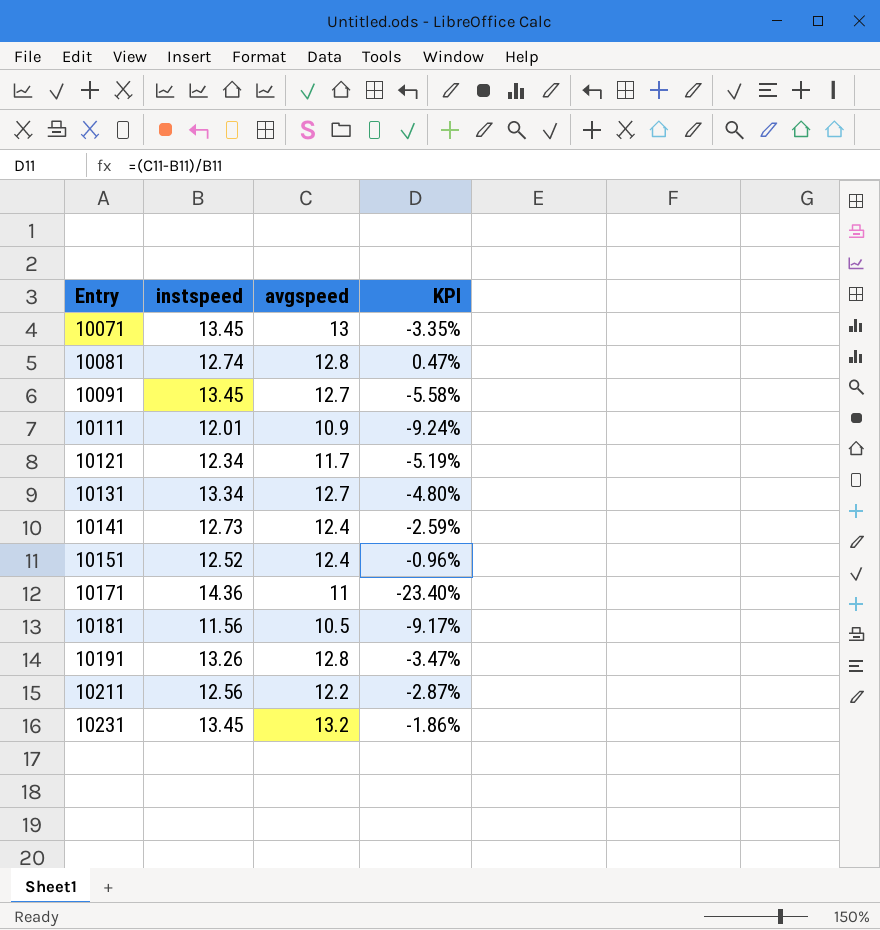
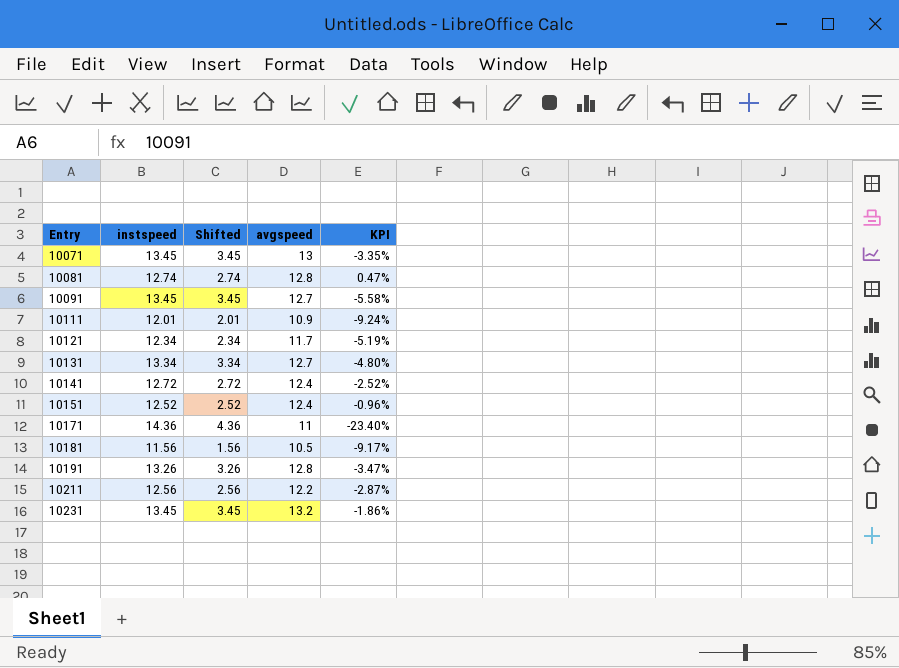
column Shifted | formula: none -> [instspeed] - 10
10141 | instspeed: 12.73 -> 12.72
10141 | KPI: -2.59% -> -2.52%

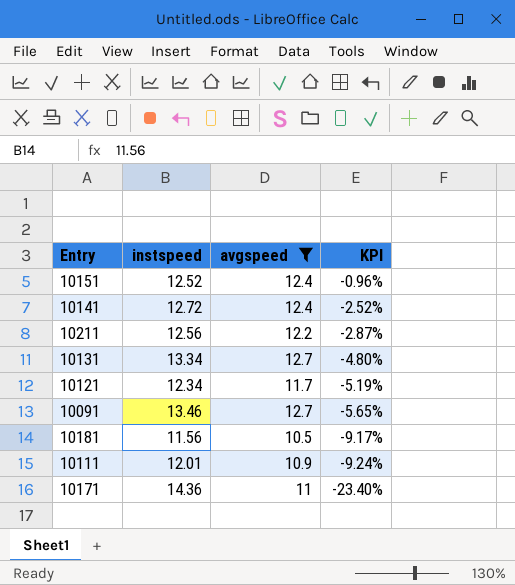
filter: none -> avgspeed <= 12.7
row order: Entry ascending -> KPI descending
column Shifted | formula: [instspeed] - 10 -> none
10091 | instspeed: 13.45 -> 13.46
10091 | KPI: -5.58% -> -5.65%

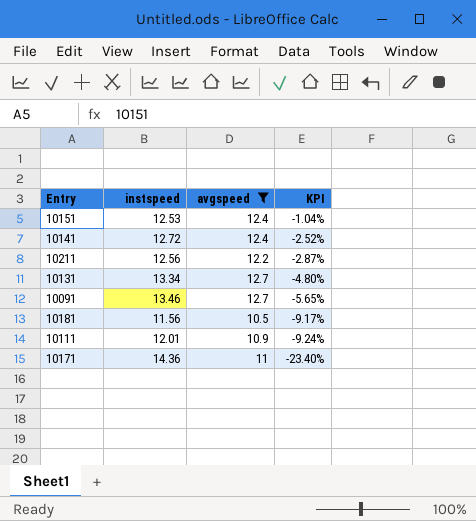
row 10121: 12.34 | 11.7 | -5.19% -> none
10151 | instspeed: 12.52 -> 12.53
10151 | KPI: -0.96% -> -1.04%

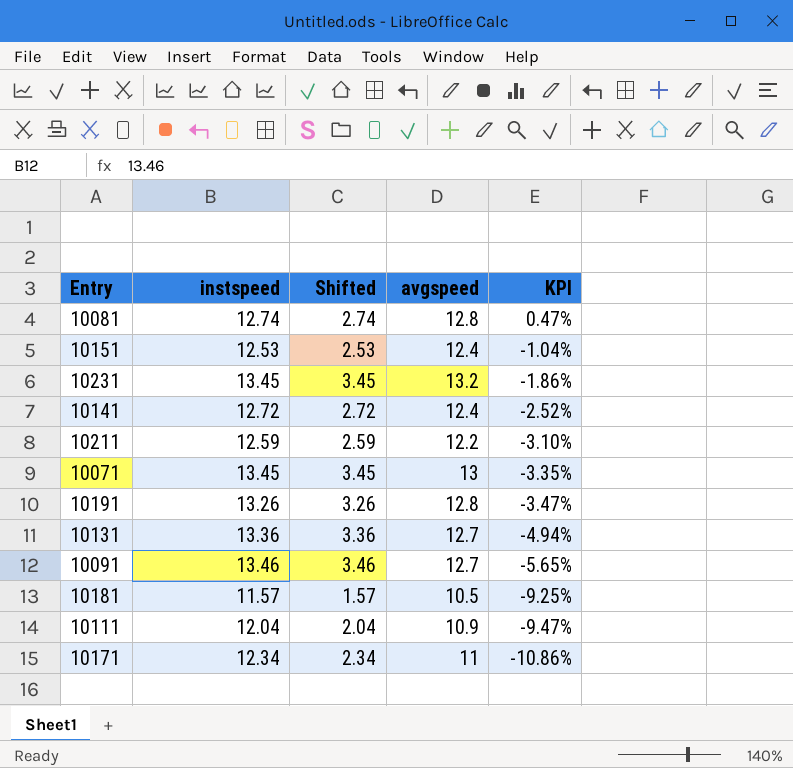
filter: avgspeed <= 12.7 -> none
column Shifted | formula: none -> [instspeed] - 10
10211 | instspeed: 12.56 -> 12.59
10211 | KPI: -2.87% -> -3.10%
10131 | instspeed: 13.34 -> 13.36
10131 | KPI: -4.80% -> -4.94%
10181 | instspeed: 11.56 -> 11.57
10181 | KPI: -9.17% -> -9.25%
10111 | instspeed: 12.01 -> 12.04
10111 | KPI: -9.24% -> -9.47%
10171 | instspeed: 14.36 -> 12.34
10171 | KPI: -23.40% -> -10.86%

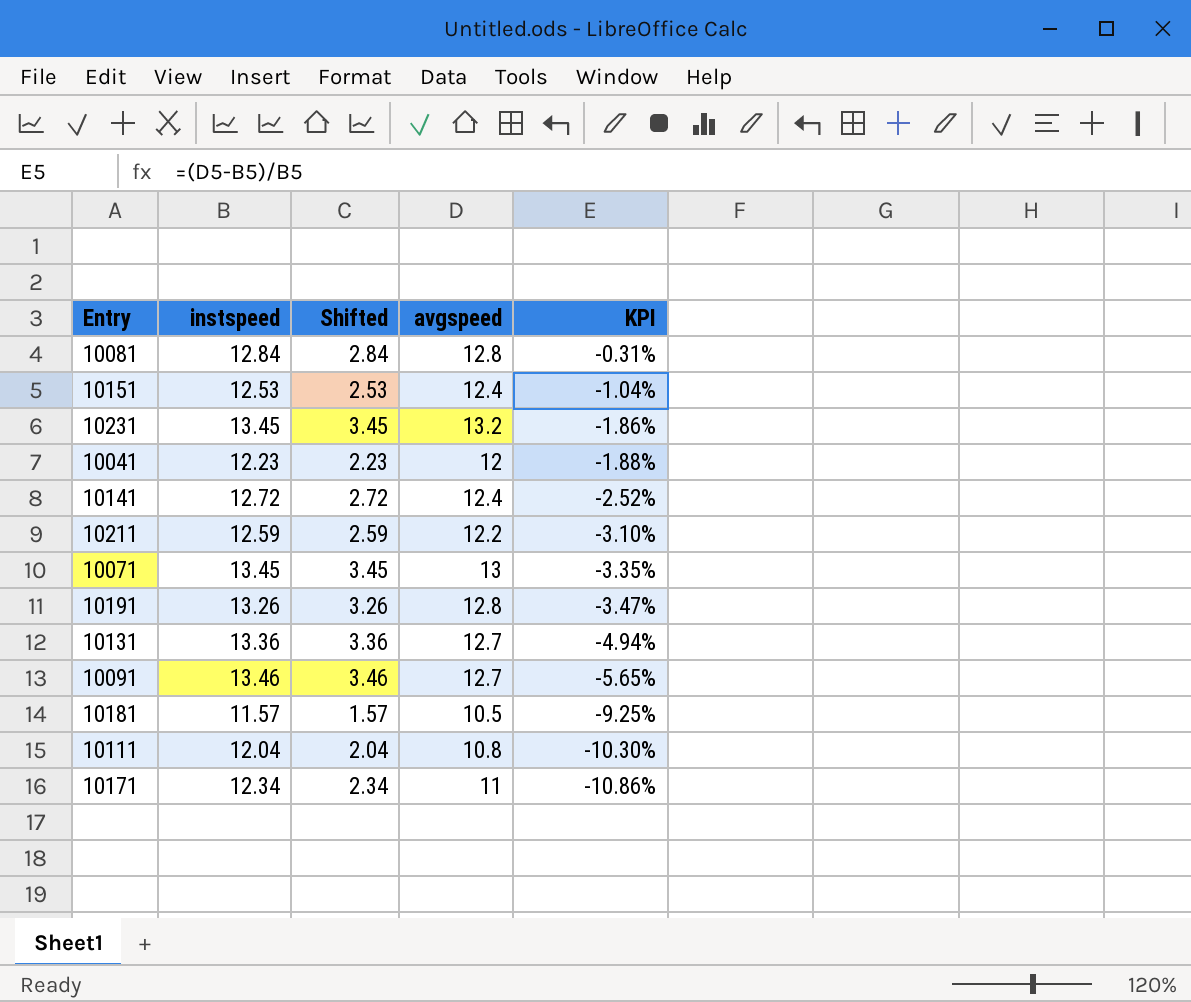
10081 | instspeed: 12.74 -> 12.84
10081 | Shifted: 2.74 -> 2.84
10081 | KPI: 0.47% -> -0.31%
row 10041: none -> 12.23 | 2.23 | 12 | -1.88%
10111 | avgspeed: 10.9 -> 10.8
10111 | KPI: -9.47% -> -10.30%

